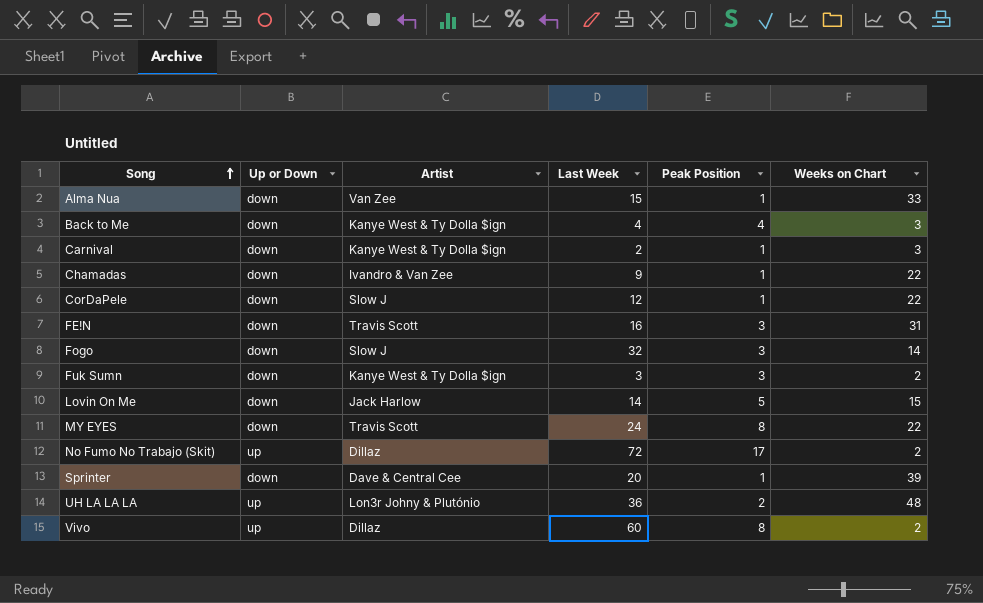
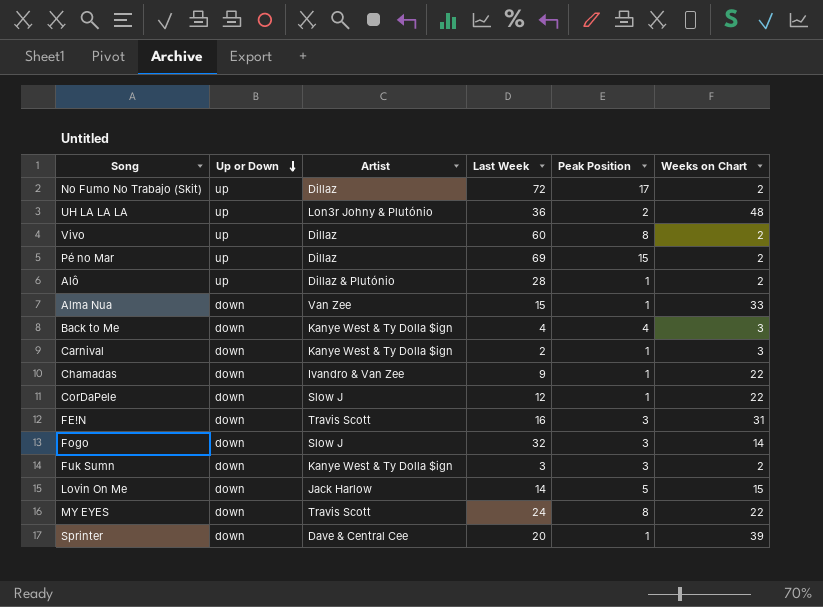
row order: Song ascending -> Up or Down descending
row Pé no Mar: none -> up | Dillaz | 69 | 15 | 2
row Alô: none -> up | Dillaz & Plutónio | 28 | 1 | 2

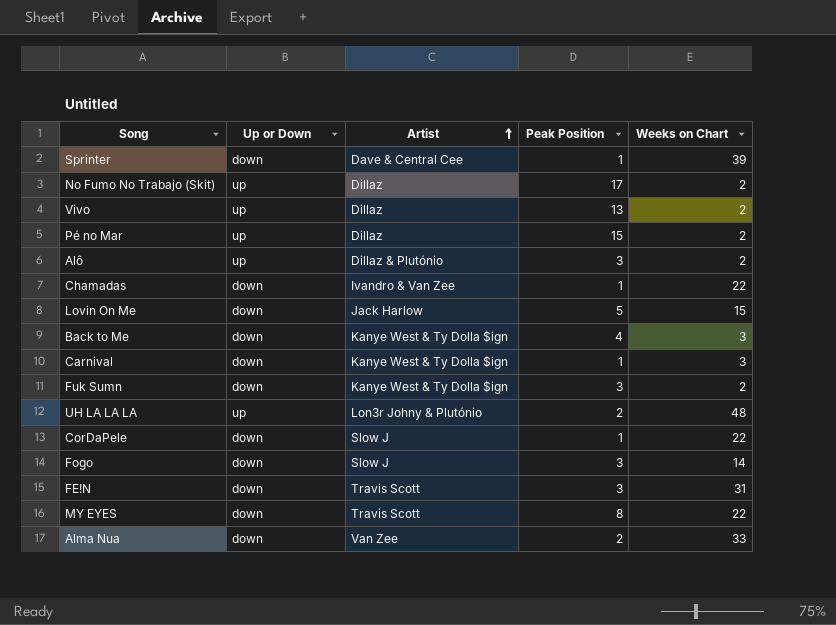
row order: Up or Down descending -> Artist ascending
column Last Week | position: 4 -> none
Vivo | Peak Position: 8 -> 13
Alô | Peak Position: 1 -> 3
Alma Nua | Peak Position: 1 -> 2

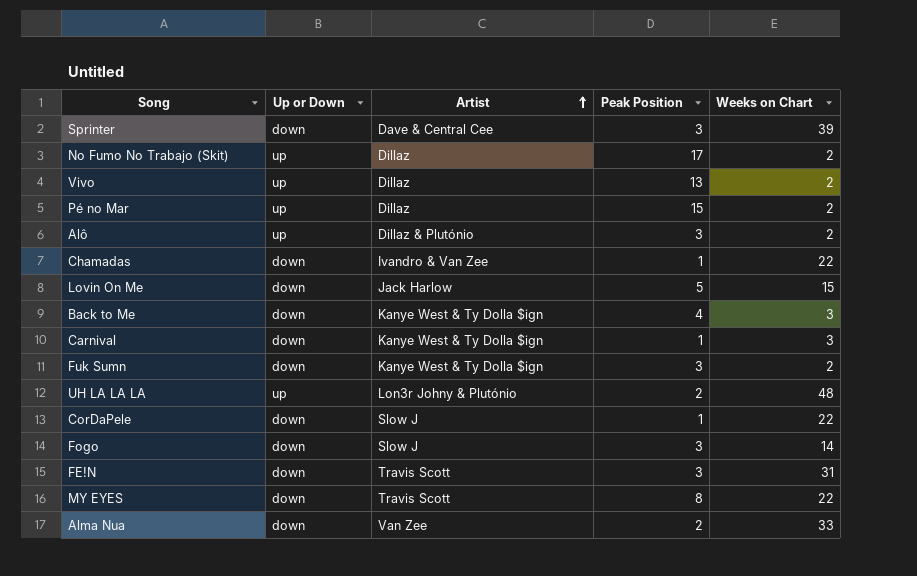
Sprinter | Peak Position: 1 -> 3

